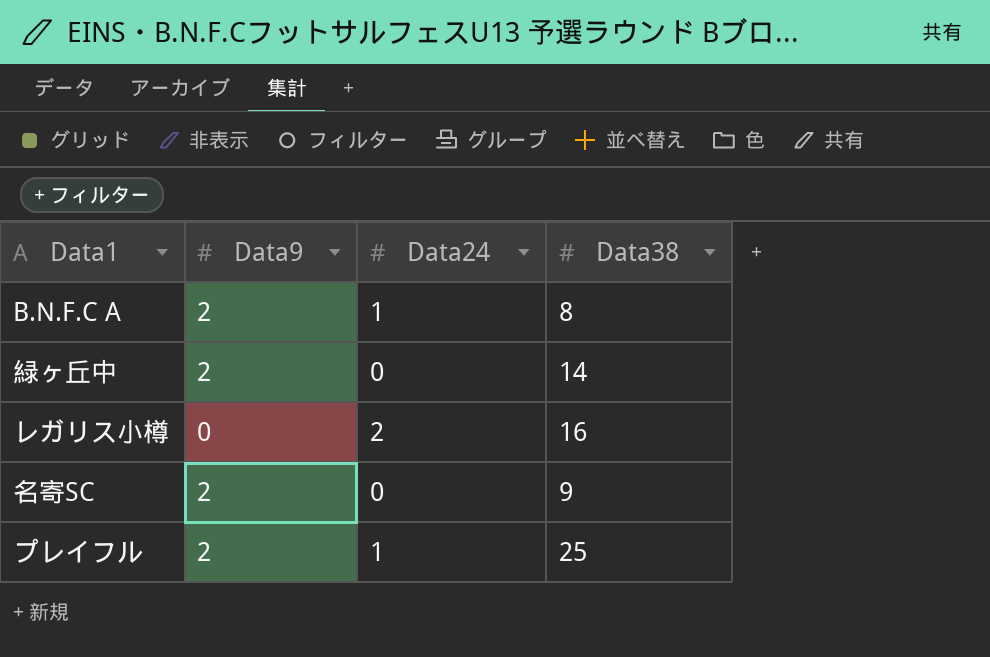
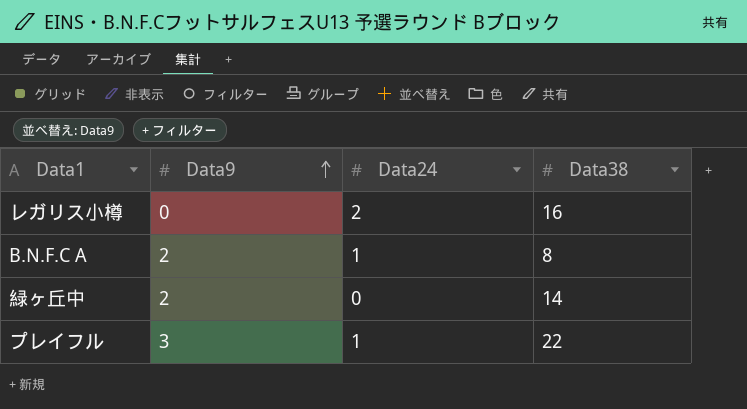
row order: none -> Data9 ascending
row 名寄SC: 2 | 0 | 9 -> none
プレイフル | Data9: 2 -> 3
プレイフル | Data38: 25 -> 22

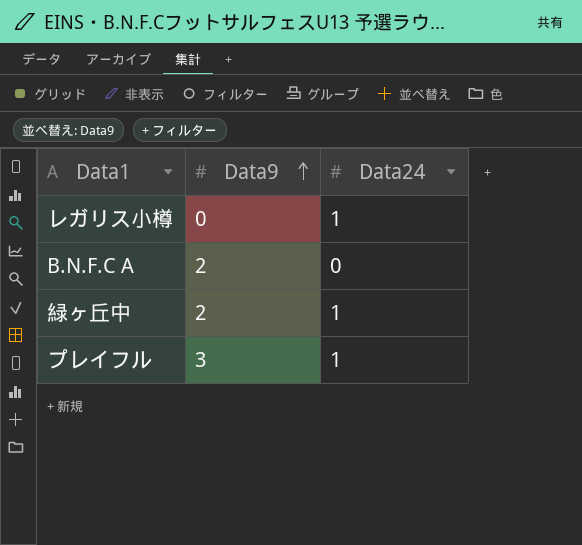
column Data38 | position: 4 -> none
レガリス小樽 | Data24: 2 -> 1
B.N.F.C A | Data24: 1 -> 0
緑ヶ丘中 | Data24: 0 -> 1

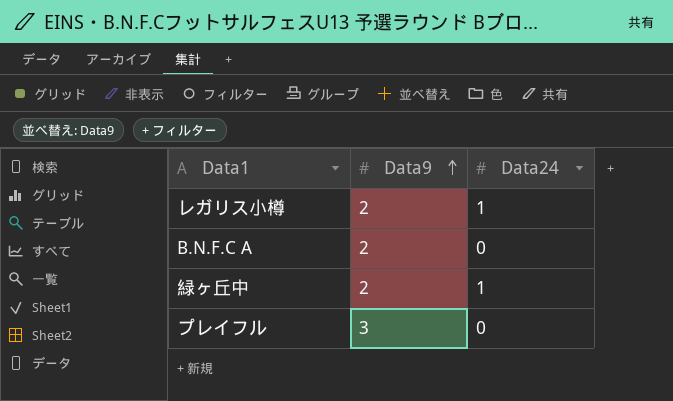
レガリス小樽 | Data9: 0 -> 2
プレイフル | Data24: 1 -> 0

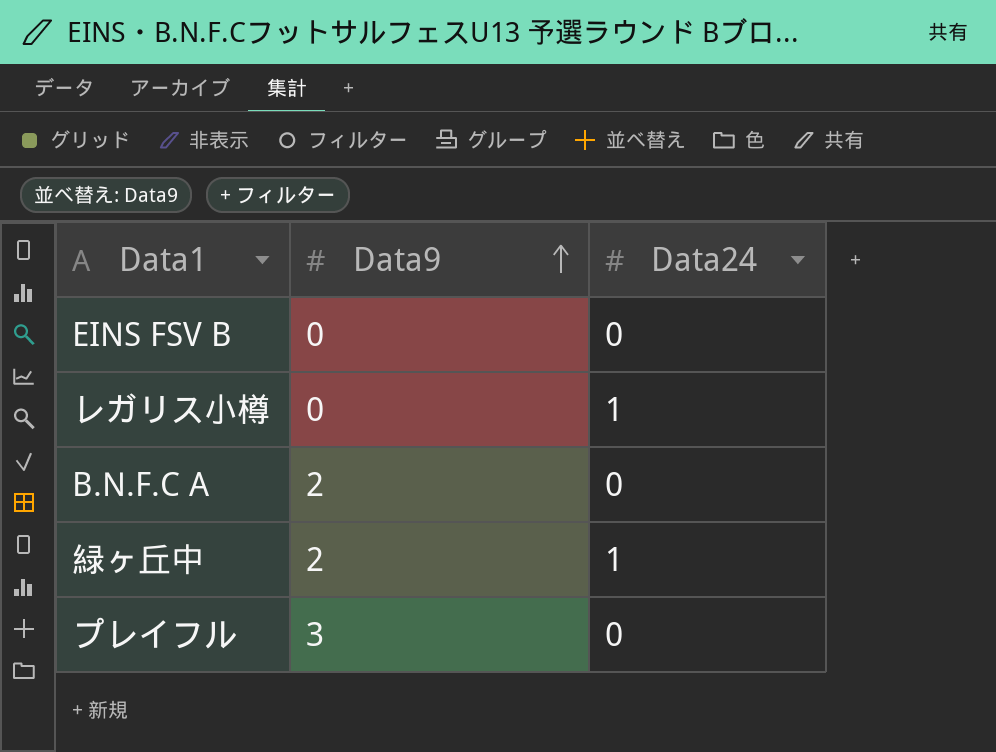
row EINS FSV B: none -> 0 | 0
レガリス小樽 | Data9: 2 -> 0

